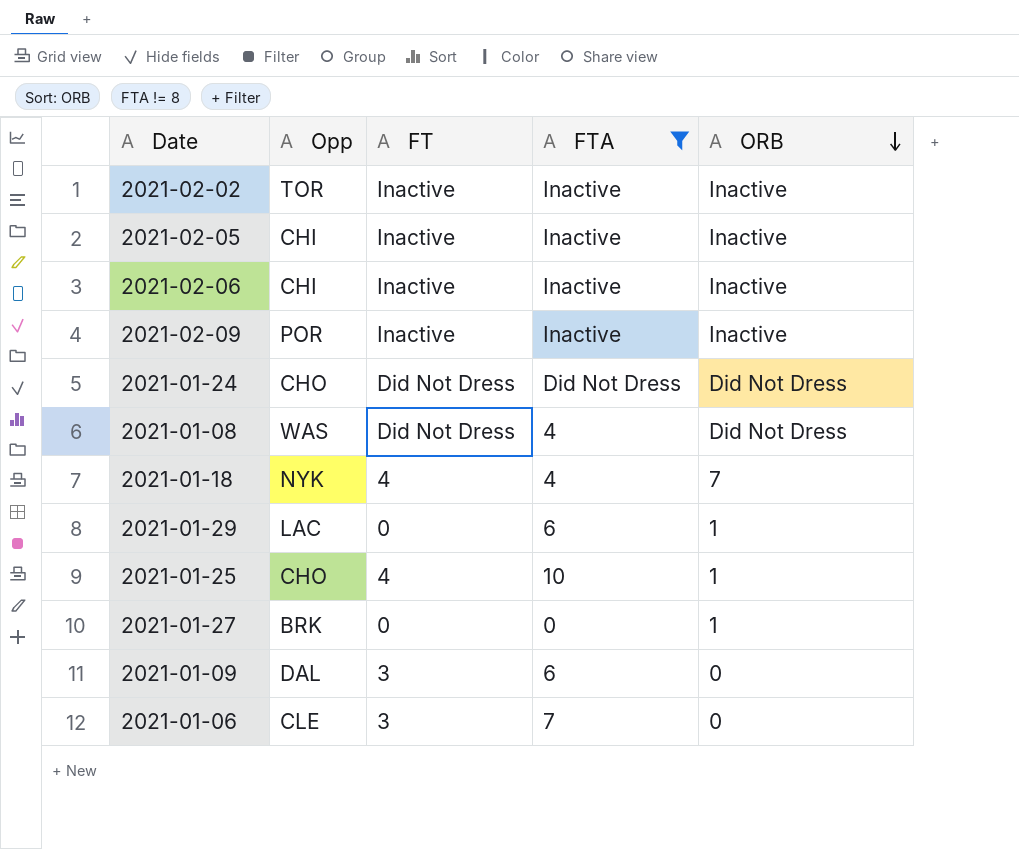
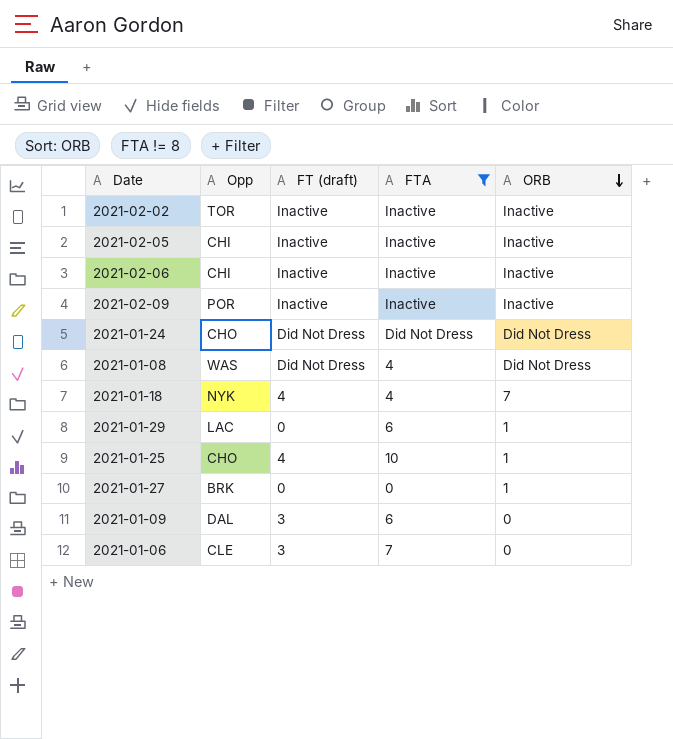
column name: FT -> FT (draft)

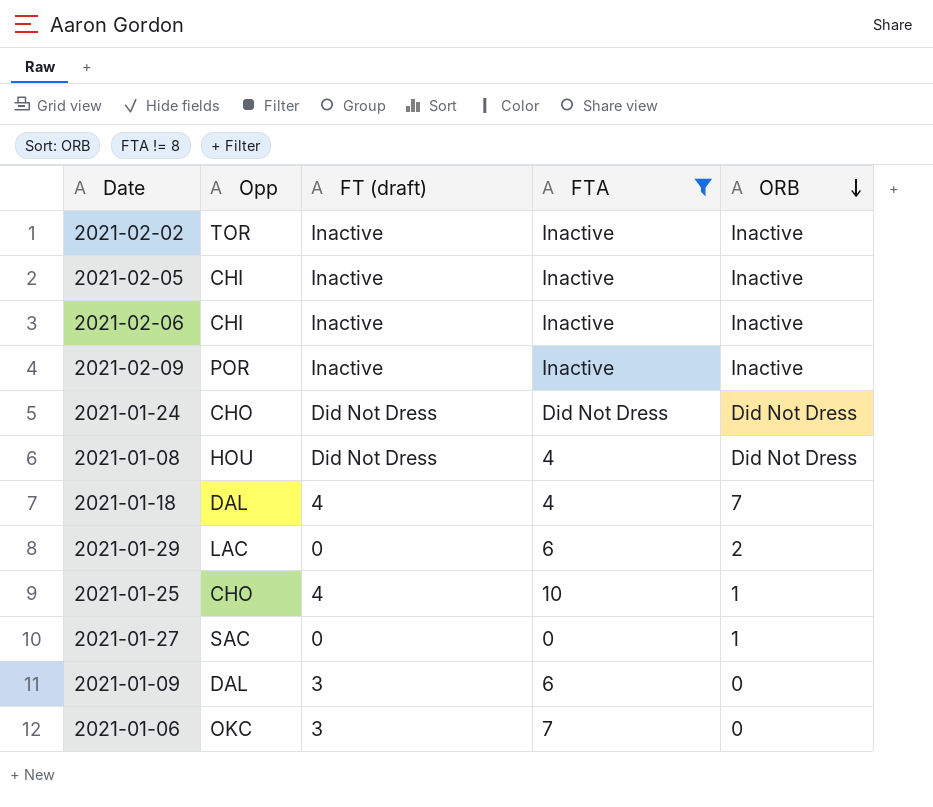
2021-01-08 | Opp: WAS -> HOU
2021-01-18 | Opp: NYK -> DAL
2021-01-29 | ORB: 1 -> 2
2021-01-27 | Opp: BRK -> SAC
2021-01-06 | Opp: CLE -> OKC

